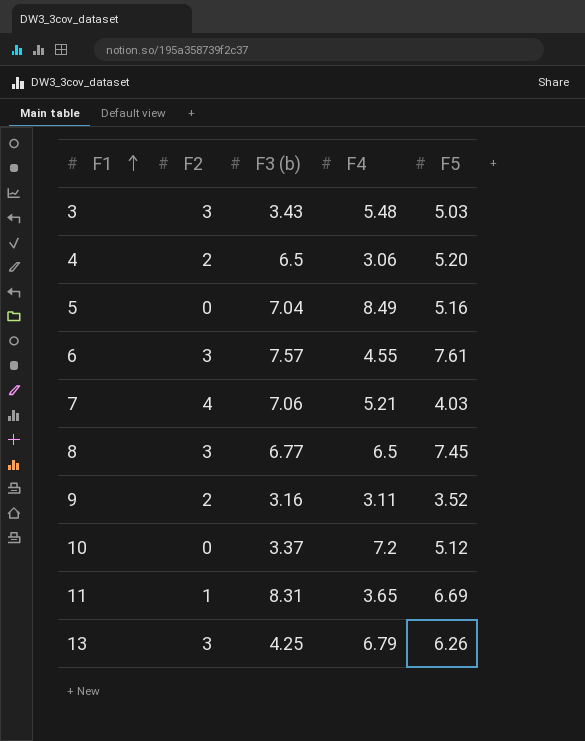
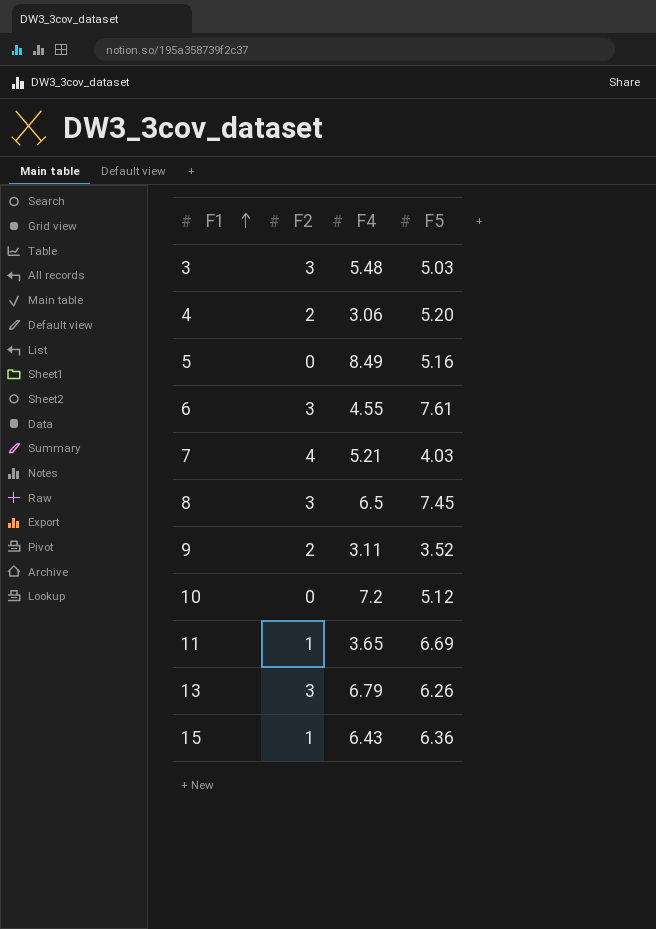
column F3 (b) | position: 3 -> none
row 15: none -> 1 | 6.43 | 6.36

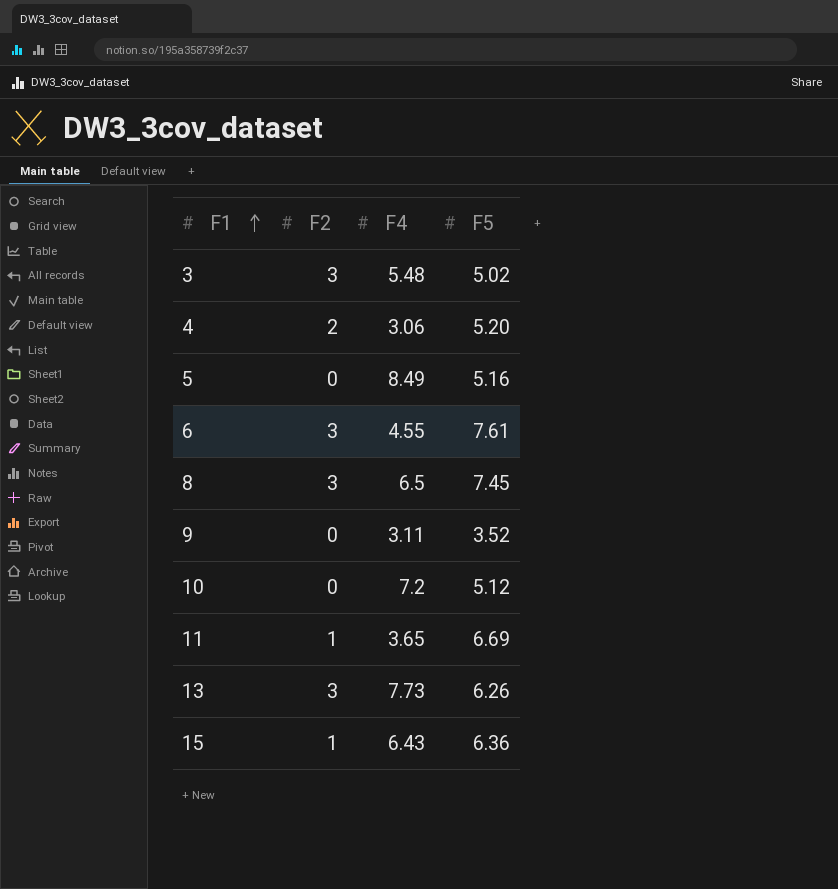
row 7: 4 | 5.21 | 4.03 -> none
3 | F5: 5.03 -> 5.02
9 | F2: 2 -> 0
13 | F4: 6.79 -> 7.73

